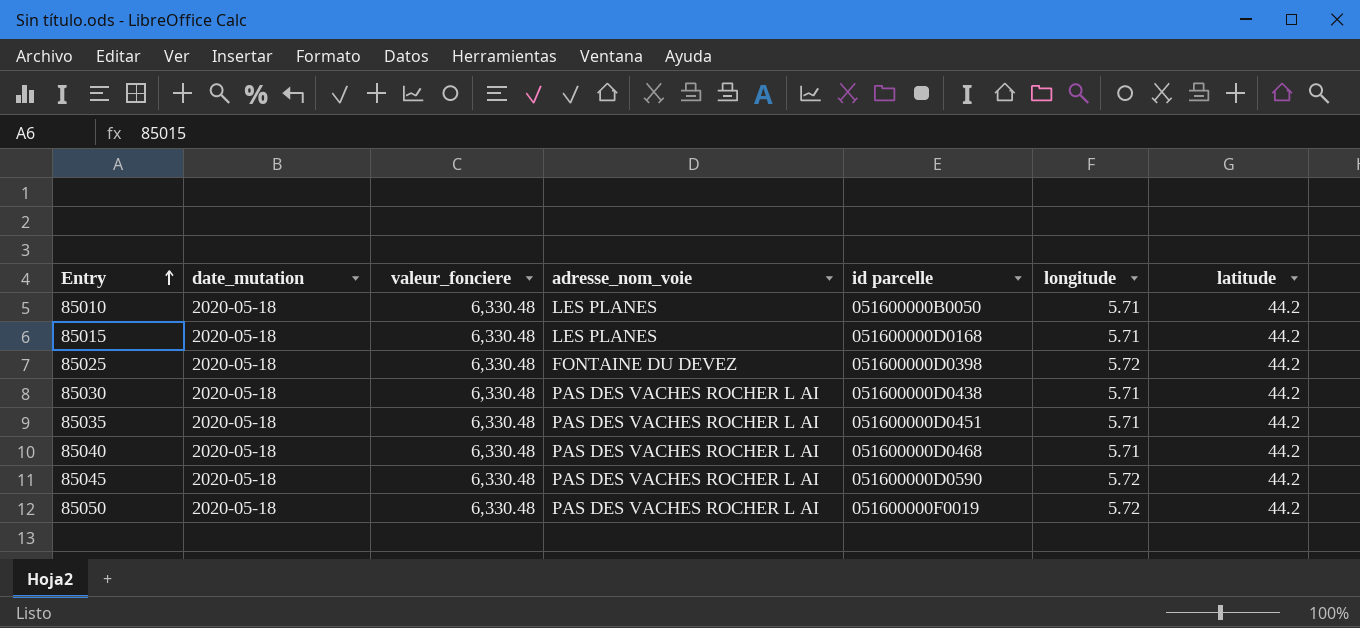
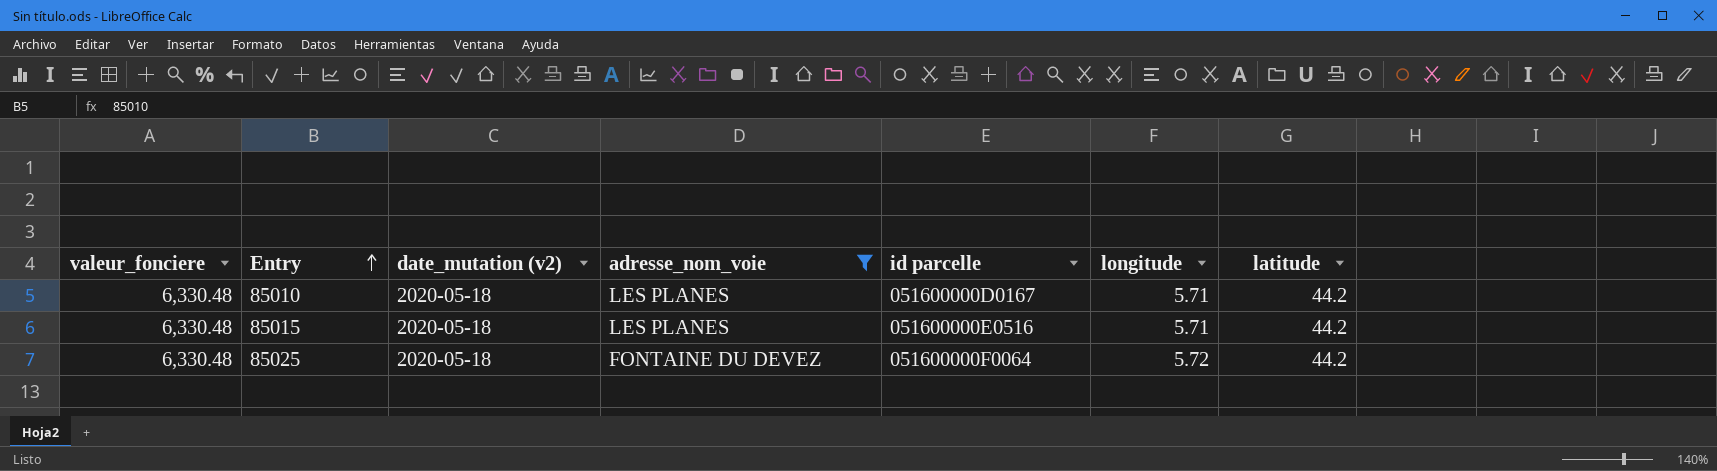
filter: none -> adresse_nom_voie != PAS DES VACHES ROCHER L AI
column valeur_fonciere | position: 3 -> 1
column name: date_mutation -> date_mutation (v2)
85010 | id parcelle: 051600000B0050 -> 051600000D0167
85015 | id parcelle: 051600000D0168 -> 051600000E0516
85025 | id parcelle: 051600000D0398 -> 051600000F0064

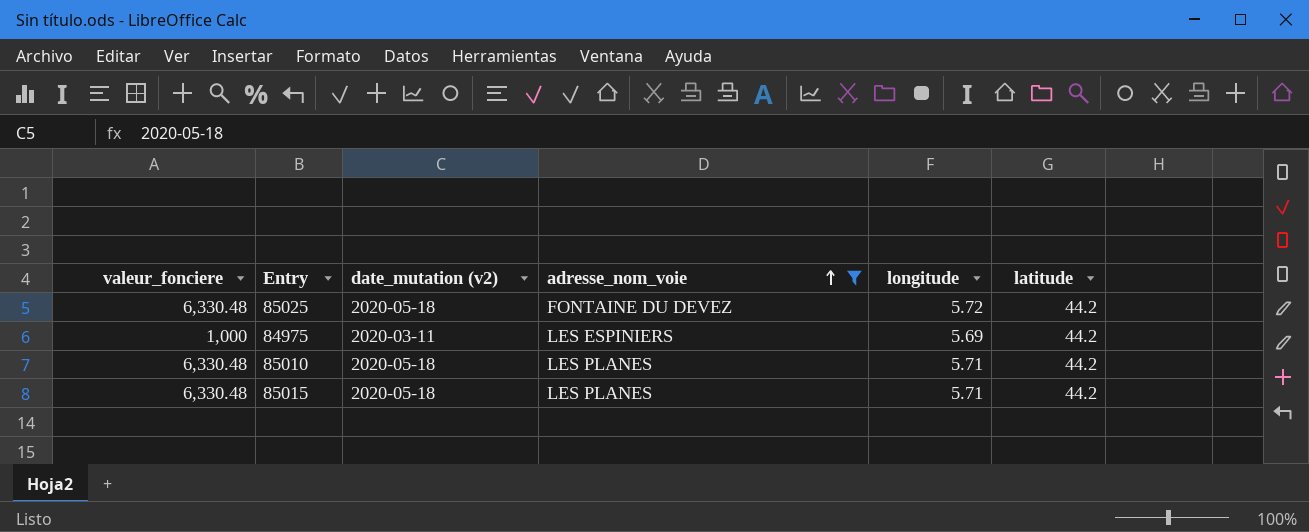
row order: Entry ascending -> adresse_nom_voie ascending
column id parcelle | position: 5 -> none
row 84975: none -> 1,000 | 2020-03-11 | LES ESPINIERS | 5.69 | 44.2

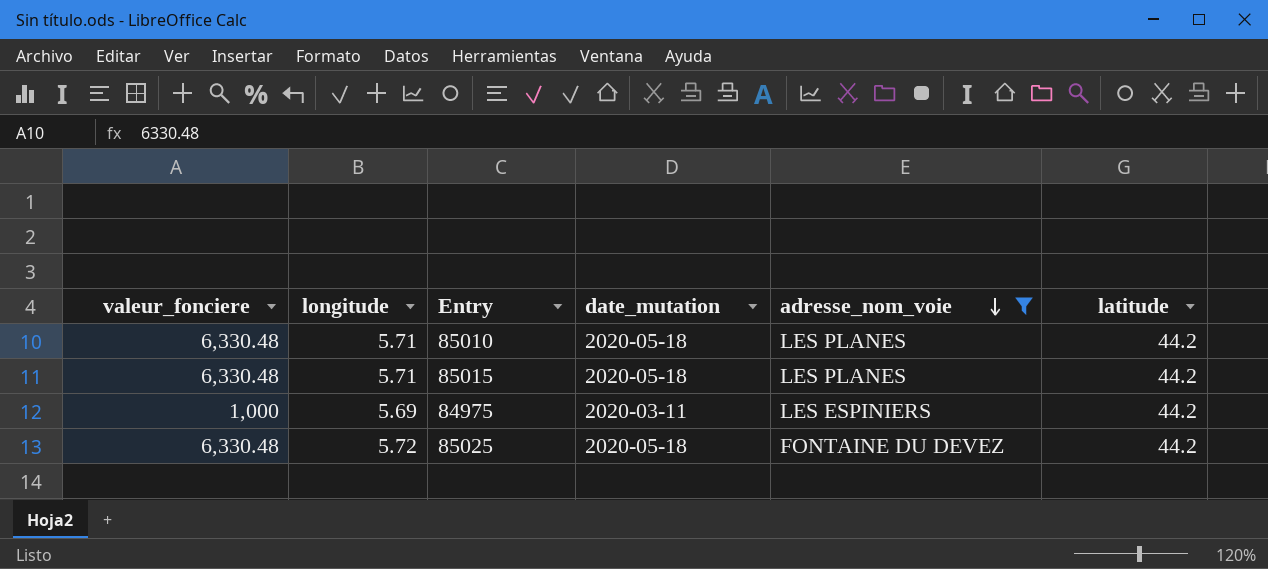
row order: adresse_nom_voie ascending -> adresse_nom_voie descending
column longitude | position: 5 -> 2
column name: date_mutation (v2) -> date_mutation

